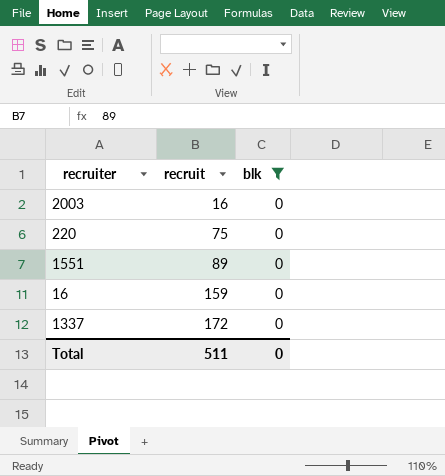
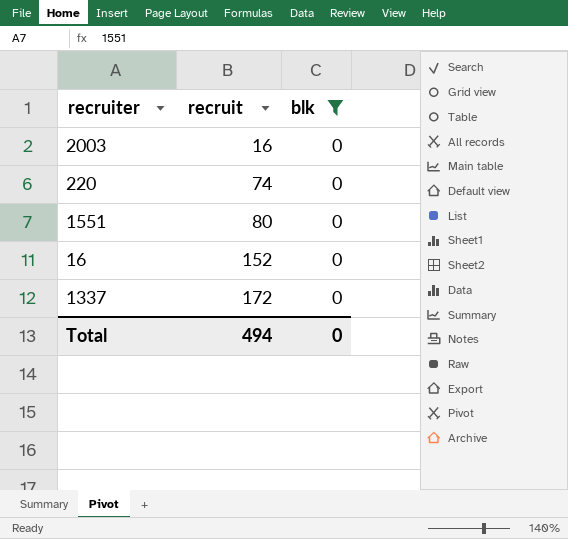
220 | recruit: 75 -> 74
1551 | recruit: 89 -> 80
16 | recruit: 159 -> 152
Total | recruit: 511 -> 494

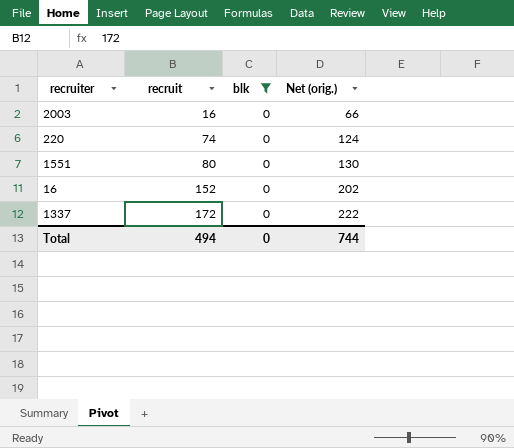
column Net (orig.) | formula: none -> [recruit] + 50

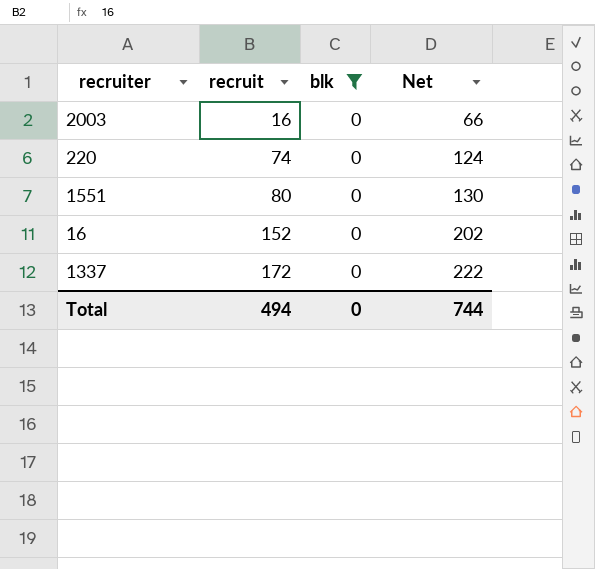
column name: Net (orig.) -> Net

